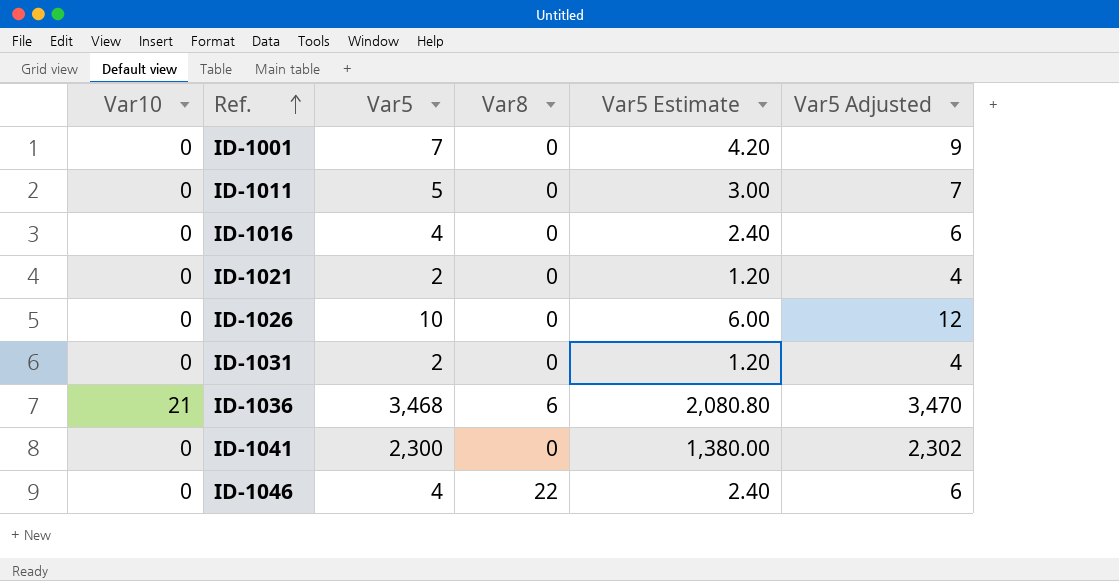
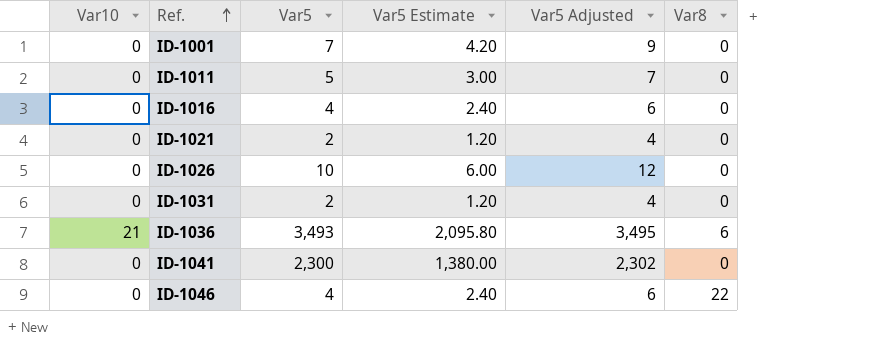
column Var8 | position: 4 -> 6
ID-1036 | Var5: 3,468 -> 3,493
ID-1036 | Var5 Estimate: 2,080.80 -> 2,095.80
ID-1036 | Var5 Adjusted: 3,470 -> 3,495

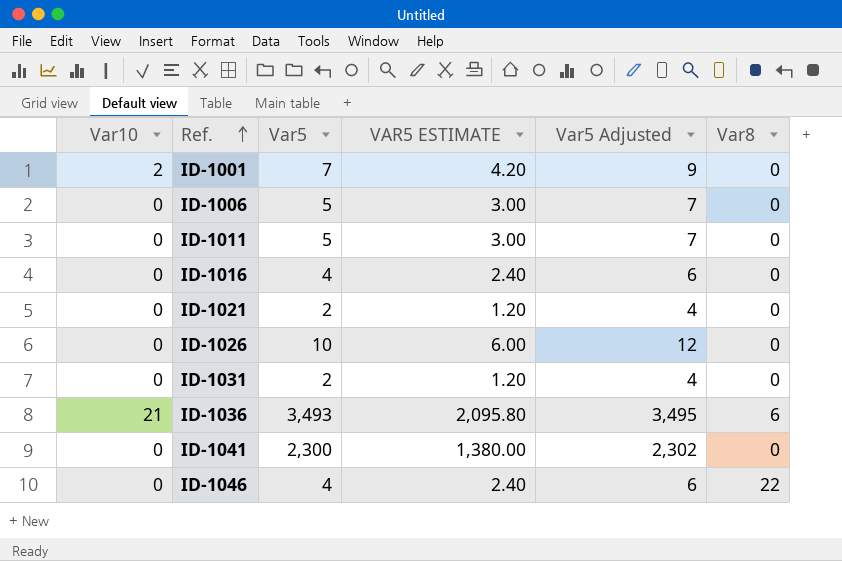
column name: Var5 Estimate -> VAR5 ESTIMATE
ID-1001 | Var10: 0 -> 2
row ID-1006: none -> 0 | 5 | 3.00 | 7 | 0

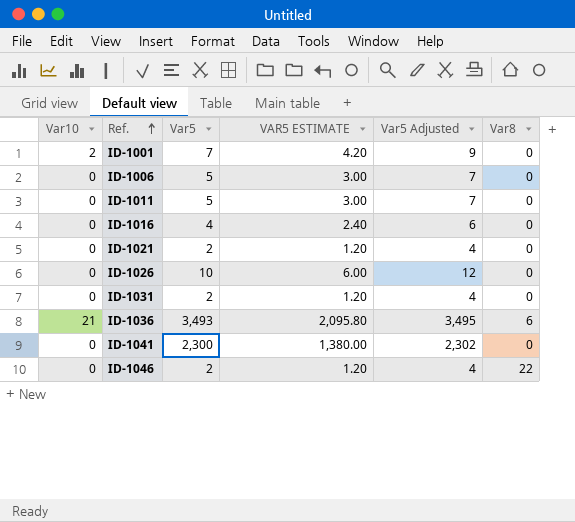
ID-1046 | Var5: 4 -> 2
ID-1046 | VAR5 ESTIMATE: 2.40 -> 1.20
ID-1046 | Var5 Adjusted: 6 -> 4

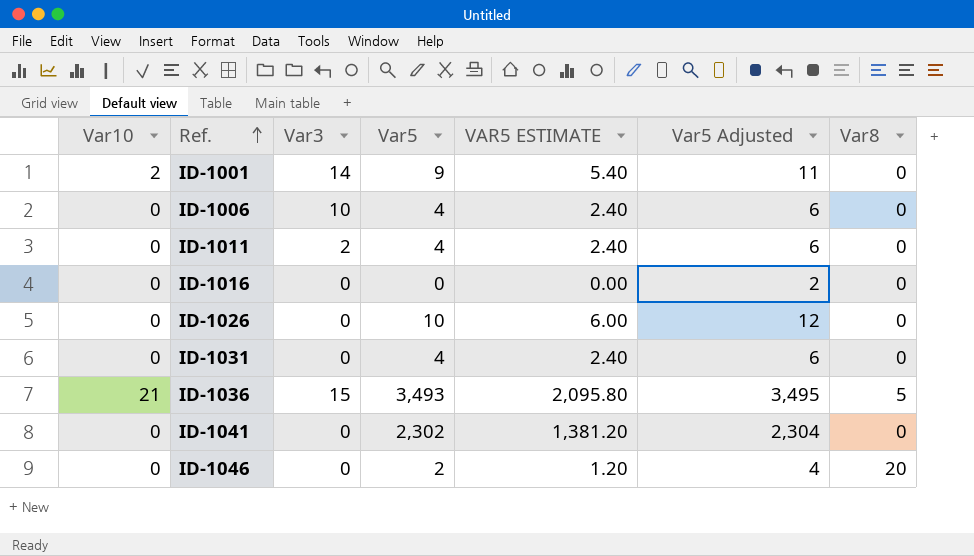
column Var3 | position: none -> 3
row ID-1021: 0 | 2 | 1.20 | 4 | 0 -> none
ID-1001 | Var5: 7 -> 9
ID-1001 | VAR5 ESTIMATE: 4.20 -> 5.40
ID-1001 | Var5 Adjusted: 9 -> 11
ID-1006 | Var5: 5 -> 4
ID-1006 | VAR5 ESTIMATE: 3.00 -> 2.40
ID-1006 | Var5 Adjusted: 7 -> 6
ID-1011 | Var5: 5 -> 4
ID-1011 | VAR5 ESTIMATE: 3.00 -> 2.40
ID-1011 | Var5 Adjusted: 7 -> 6
ID-1016 | Var5: 4 -> 0
ID-1016 | VAR5 ESTIMATE: 2.40 -> 0.00
ID-1016 | Var5 Adjusted: 6 -> 2
ID-1031 | Var5: 2 -> 4
ID-1031 | VAR5 ESTIMATE: 1.20 -> 2.40
ID-1031 | Var5 Adjusted: 4 -> 6
ID-1036 | Var8: 6 -> 5
ID-1041 | Var5: 2,300 -> 2,302
ID-1041 | VAR5 ESTIMATE: 1,380.00 -> 1,381.20
ID-1041 | Var5 Adjusted: 2,302 -> 2,304
ID-1046 | Var8: 22 -> 20

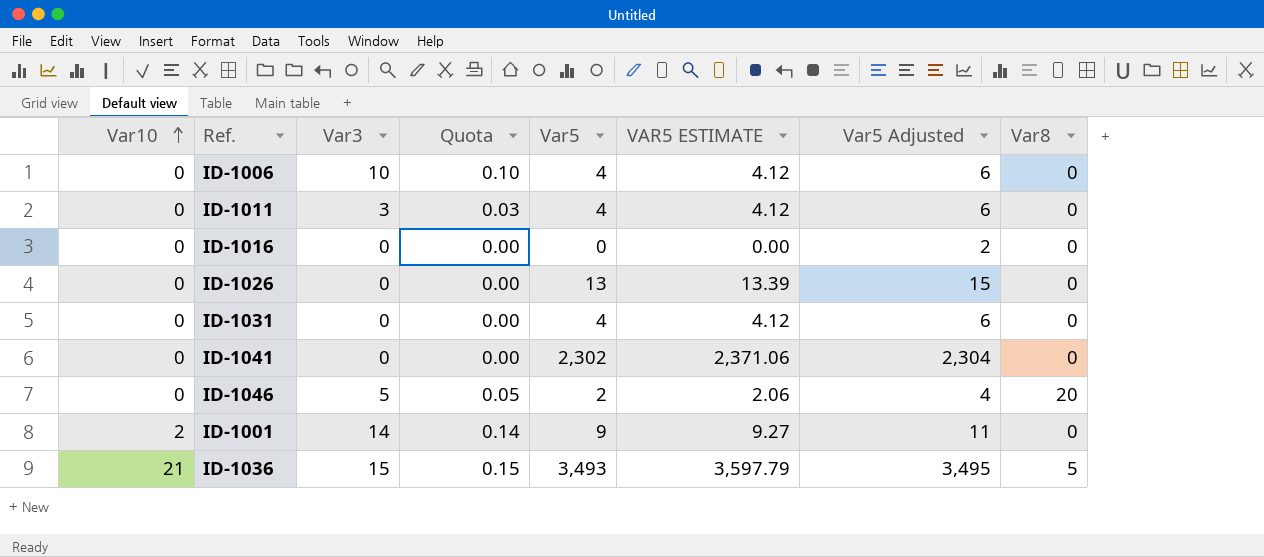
row order: Ref. ascending -> Var10 ascending
column Quota | formula: none -> [Var3] * 0.01
column VAR5 ESTIMATE | formula: [Var5] * 0.6 -> [Var5] * 1.03
ID-1011 | Var3: 2 -> 3
ID-1026 | Var5: 10 -> 13
ID-1026 | Var5 Adjusted: 12 -> 15
ID-1046 | Var3: 0 -> 5

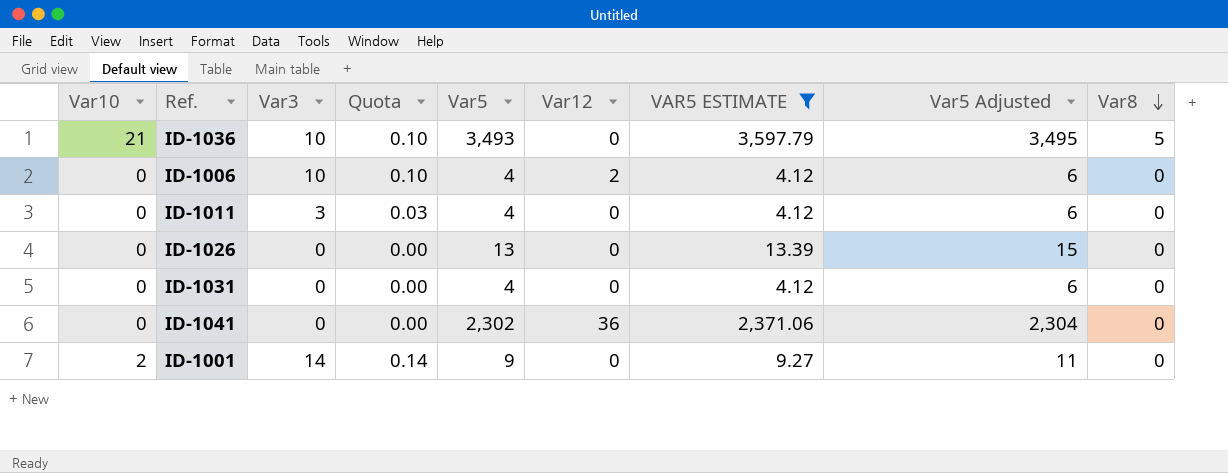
filter: none -> VAR5 ESTIMATE >= 4.12
row order: Var10 ascending -> Var8 descending
column Var12 | position: none -> 6
ID-1036 | Var3: 15 -> 10
ID-1036 | Quota: 0.15 -> 0.10

